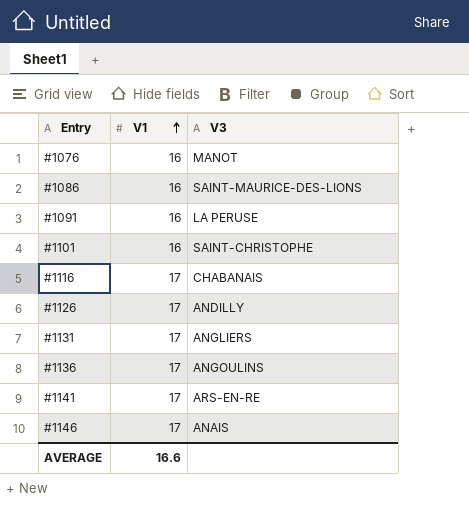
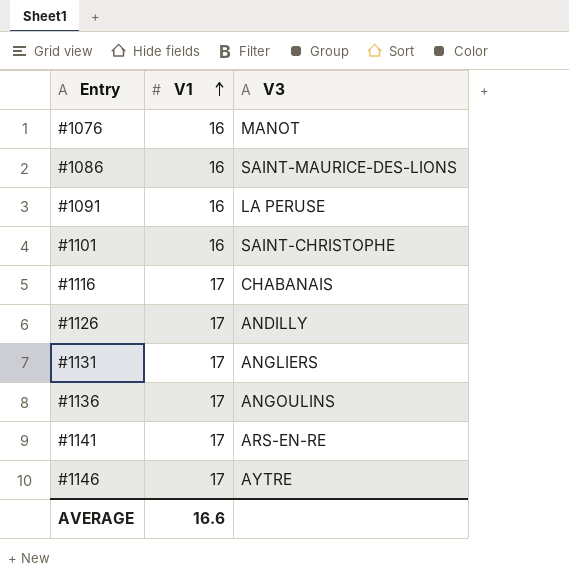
#1146 | V3: ANAIS -> AYTRE

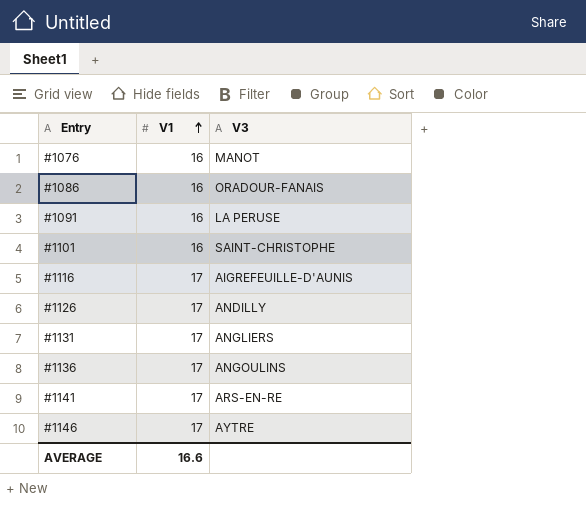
#1086 | V3: SAINT-MAURICE-DES-LIONS -> ORADOUR-FANAIS
#1116 | V3: CHABANAIS -> AIGREFEUILLE-D'AUNIS

